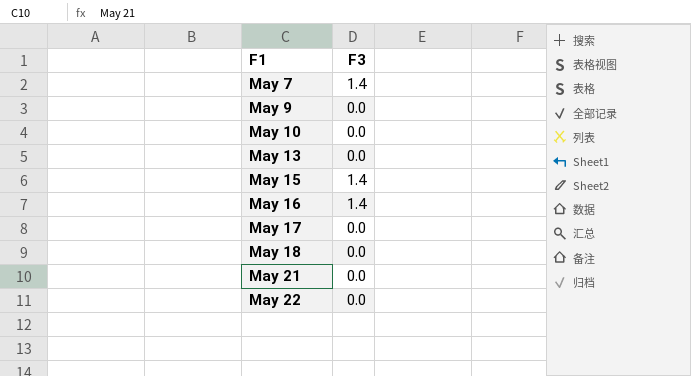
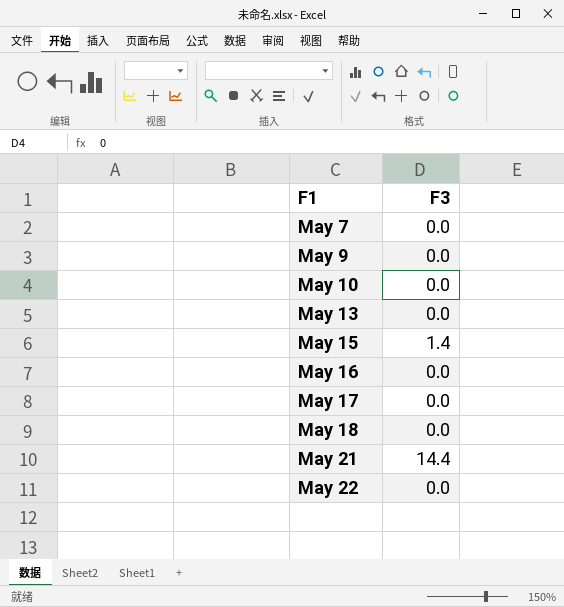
May 7 | F3: 1.4 -> 0.0
May 16 | F3: 1.4 -> 0.0
May 21 | F3: 0.0 -> 14.4

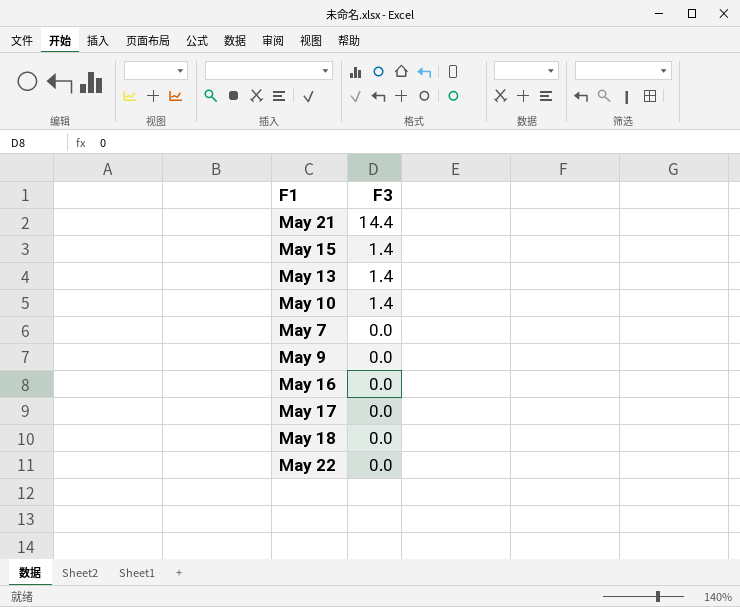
row order: F1 ascending -> F3 descending
May 13 | F3: 0.0 -> 1.4
May 10 | F3: 0.0 -> 1.4

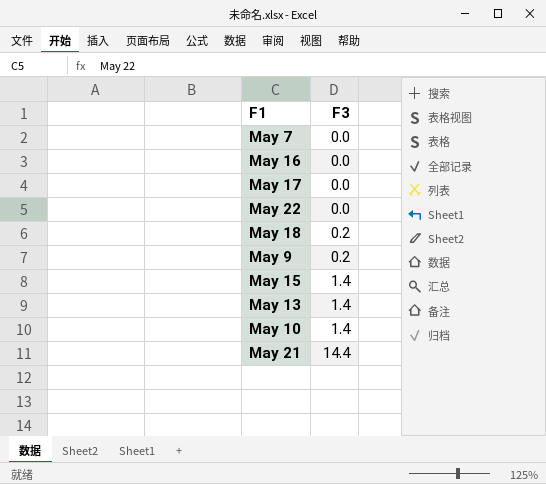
row order: F3 descending -> F3 ascending
May 18 | F3: 0.0 -> 0.2
May 9 | F3: 0.0 -> 0.2

